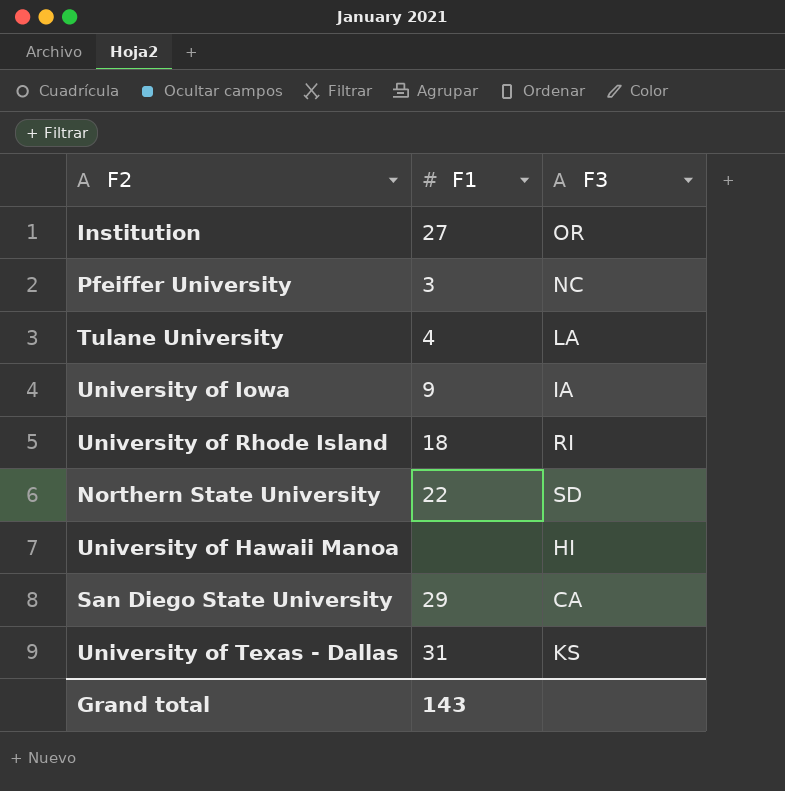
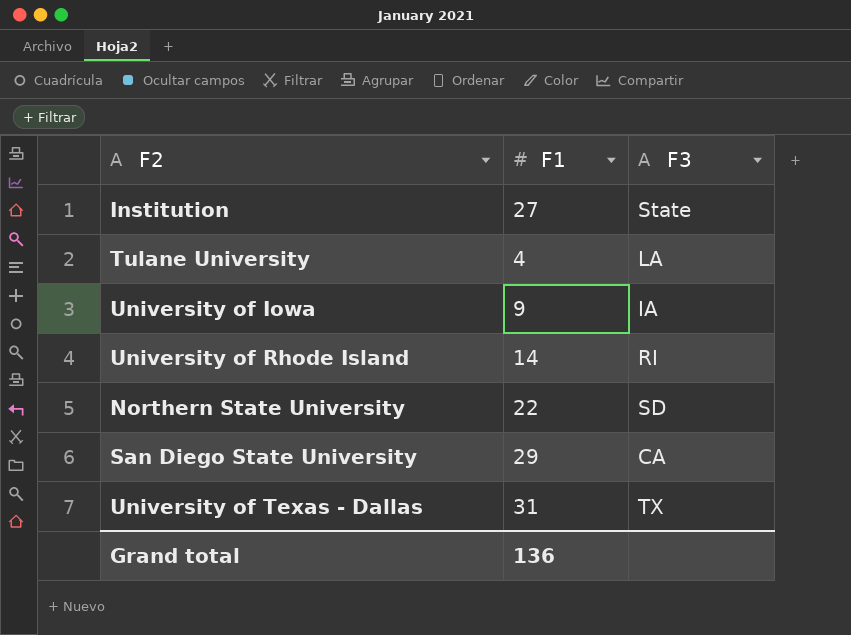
row Pfeiffer University: 3 | NC -> none
row University of Hawaii Manoa: none | HI -> none
Institution | F3: OR -> State
University of Rhode Island | F1: 18 -> 14
University of Texas - Dallas | F3: KS -> TX
Grand total | F1: 143 -> 136

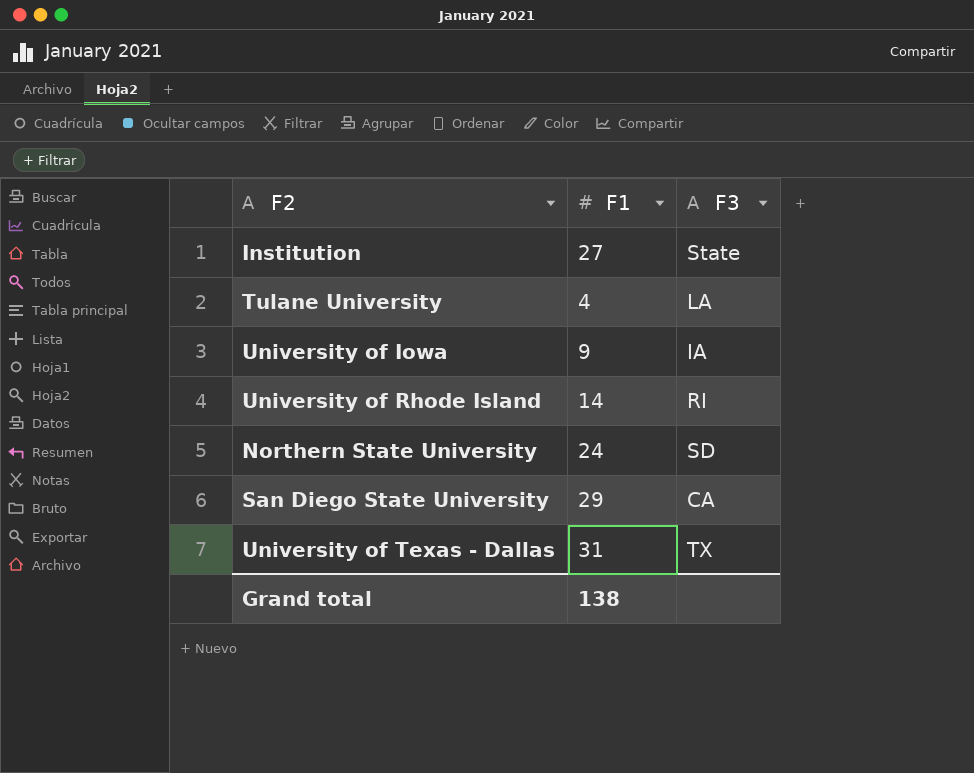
Northern State University | F1: 22 -> 24
Grand total | F1: 136 -> 138

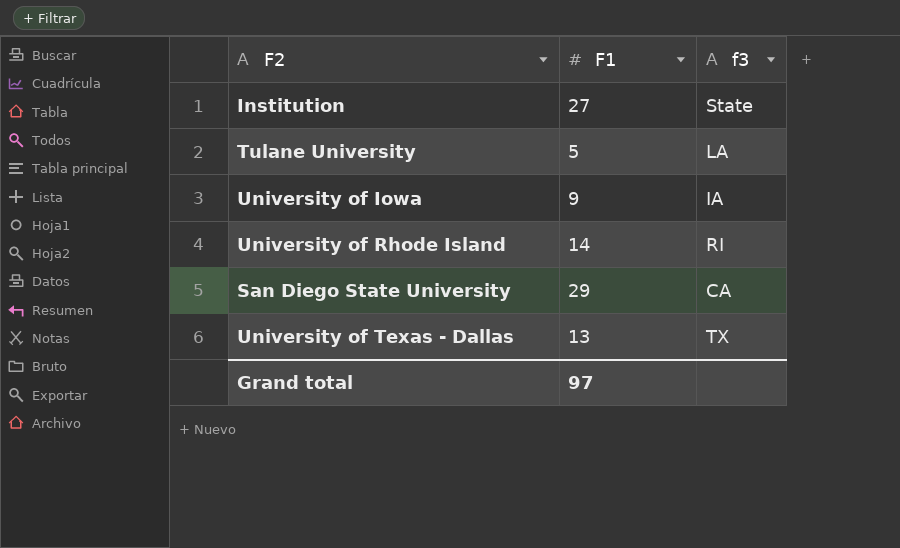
column name: F3 -> f3
row Northern State University: 24 | SD -> none
Tulane University | F1: 4 -> 5
University of Texas - Dallas | F1: 31 -> 13
Grand total | F1: 138 -> 97

